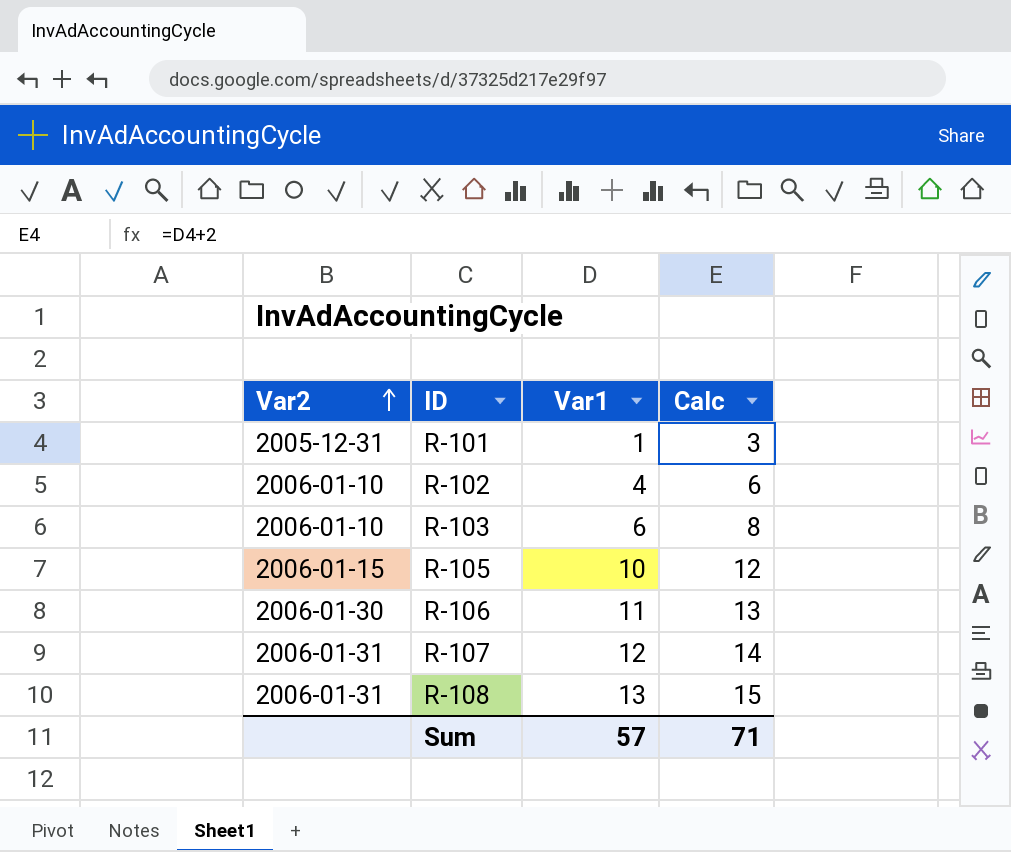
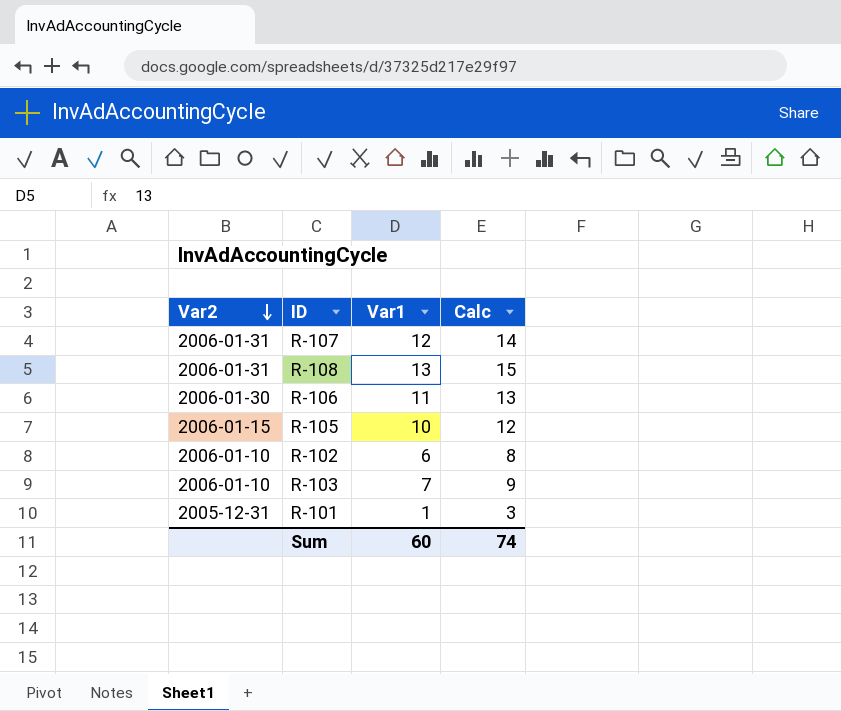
row order: Var2 ascending -> Var2 descending
R-102 | Var1: 4 -> 6
R-102 | Calc: 6 -> 8
R-103 | Var1: 6 -> 7
R-103 | Calc: 8 -> 9
Sum | Var1: 57 -> 60
Sum | Calc: 71 -> 74

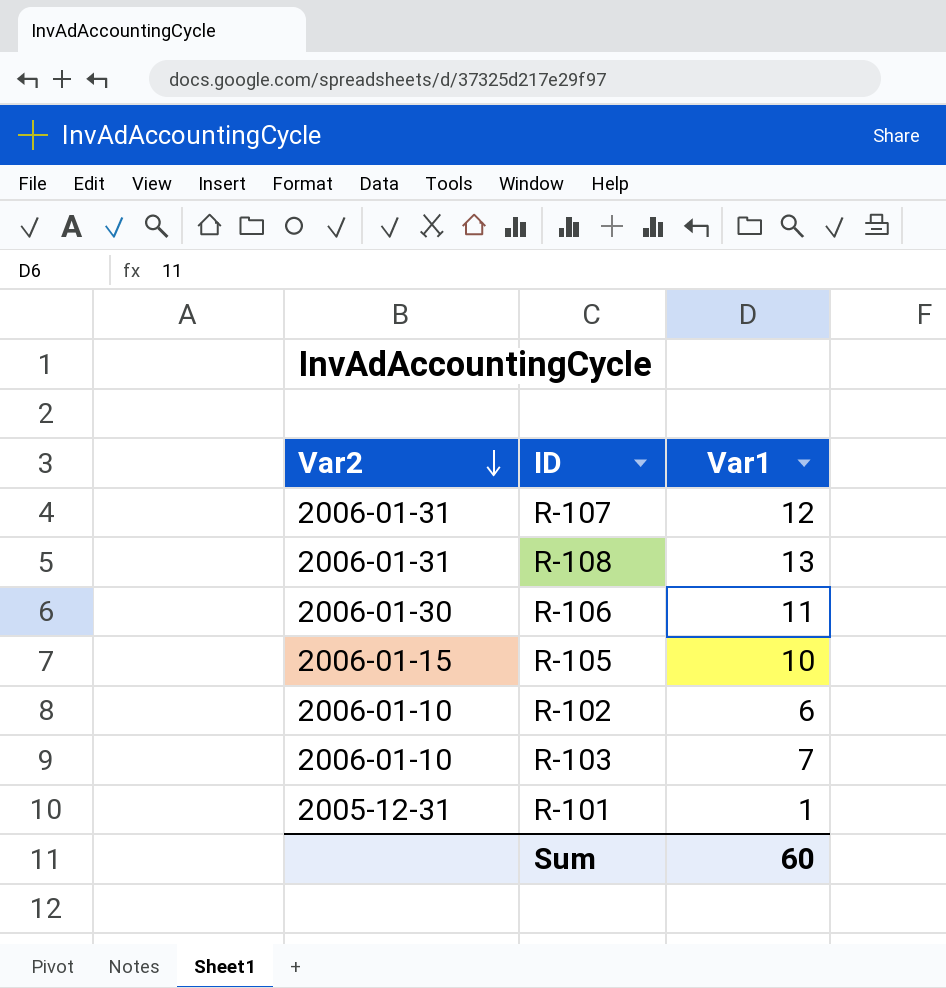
column Calc | formula: [Var1] + 2 -> none

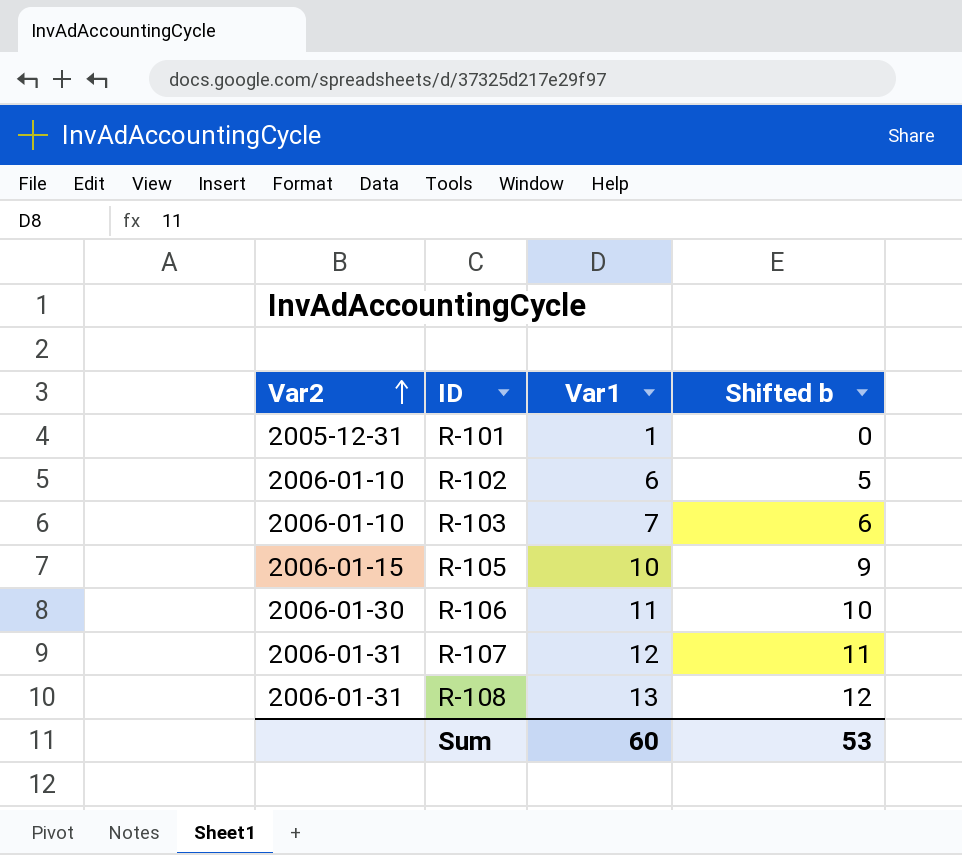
row order: Var2 descending -> Var2 ascending
column Shifted b | formula: none -> [Var1] - 1

